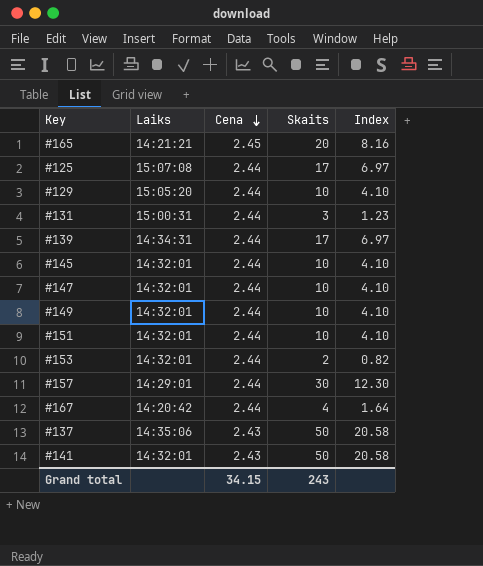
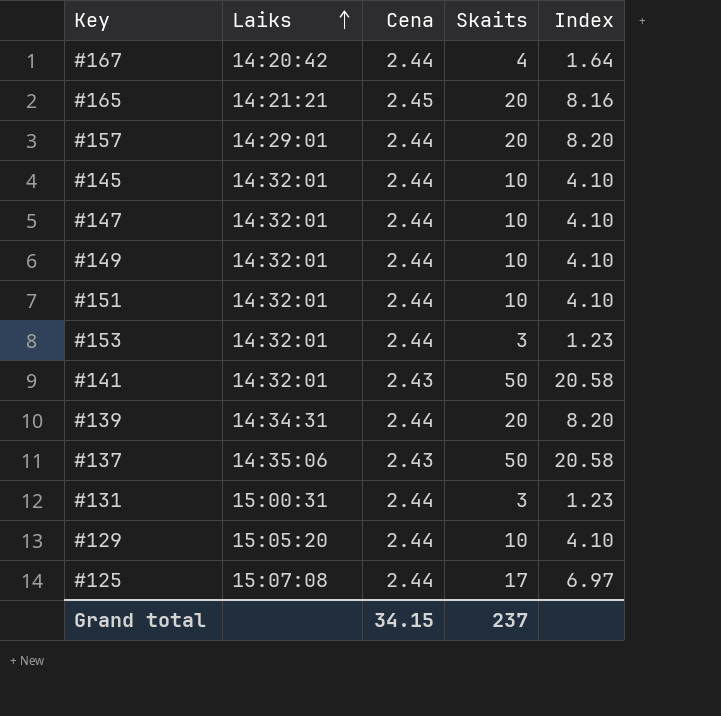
row order: Cena descending -> Laiks ascending
#157 | Skaits: 30 -> 20
#157 | Index: 12.30 -> 8.20
#153 | Skaits: 2 -> 3
#153 | Index: 0.82 -> 1.23
#139 | Skaits: 17 -> 20
#139 | Index: 6.97 -> 8.20
Grand total | Skaits: 243 -> 237

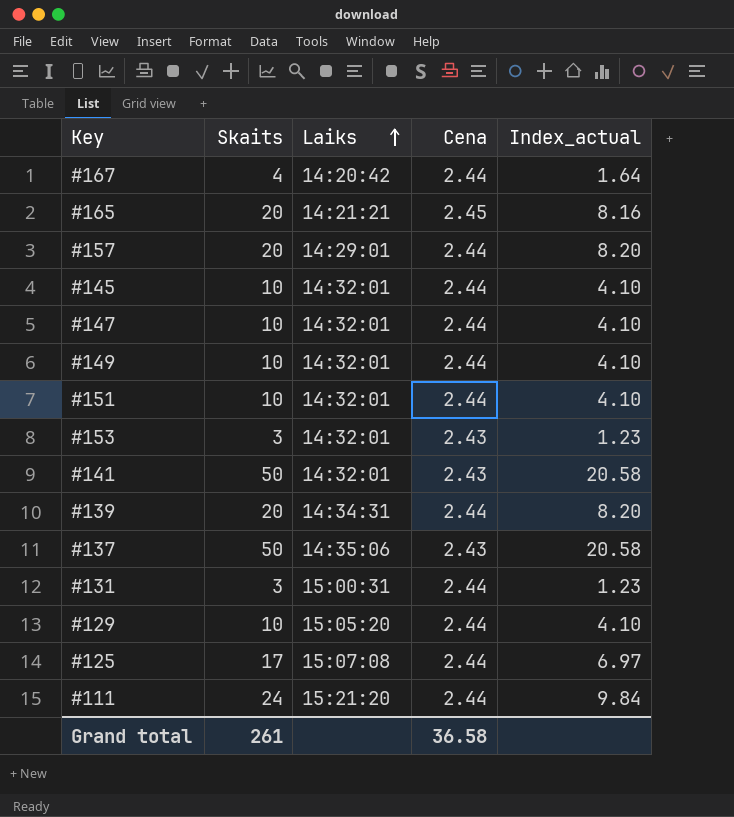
column Skaits | position: 4 -> 2
column name: Index -> Index_actual
#153 | Cena: 2.44 -> 2.43
row #111: none -> 24 | 15:21:20 | 2.44 | 9.84
Grand total | Skaits: 237 -> 261
Grand total | Cena: 34.15 -> 36.58

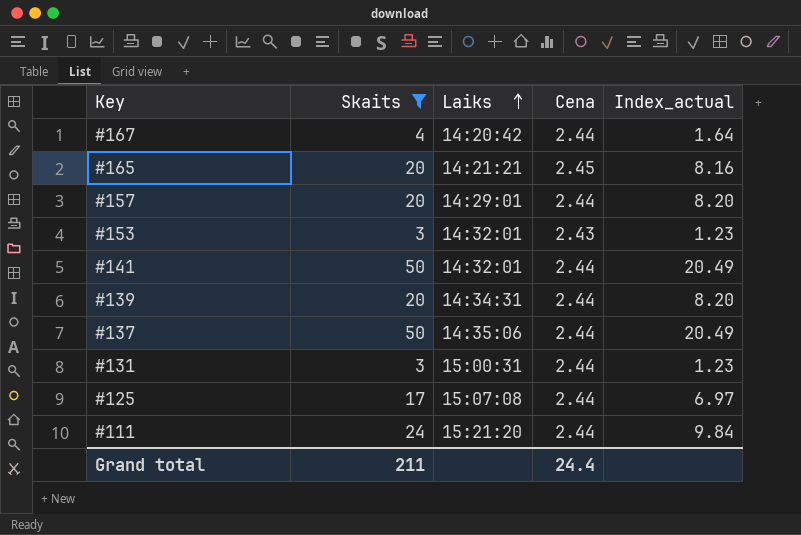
filter: none -> Skaits != 10
#141 | Cena: 2.43 -> 2.44
#141 | Index_actual: 20.58 -> 20.49
#137 | Cena: 2.43 -> 2.44
#137 | Index_actual: 20.58 -> 20.49
Grand total | Skaits: 261 -> 211
Grand total | Cena: 36.58 -> 24.4

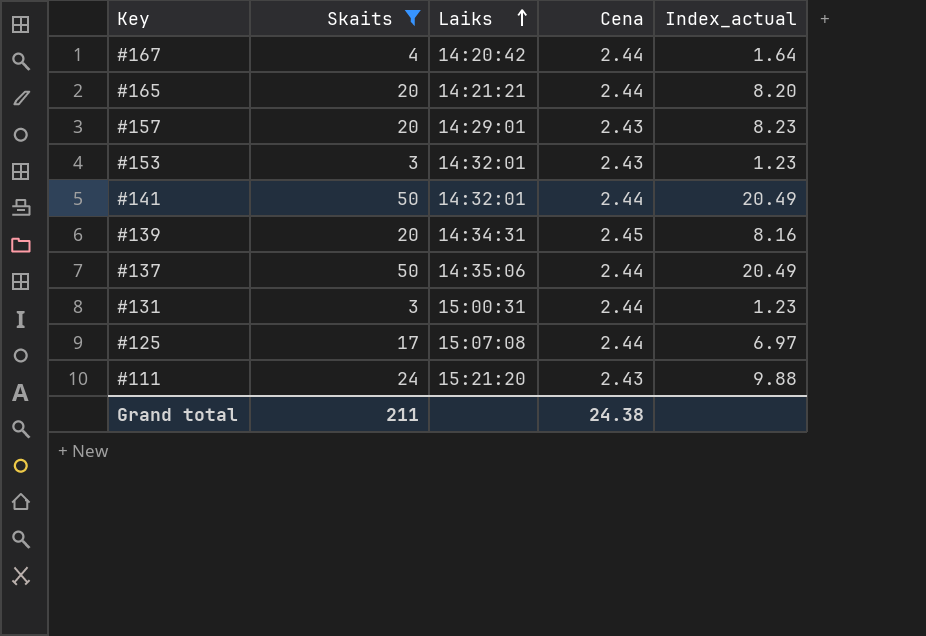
#165 | Cena: 2.45 -> 2.44
#165 | Index_actual: 8.16 -> 8.20
#157 | Cena: 2.44 -> 2.43
#157 | Index_actual: 8.20 -> 8.23
#139 | Cena: 2.44 -> 2.45
#139 | Index_actual: 8.20 -> 8.16
#111 | Cena: 2.44 -> 2.43
#111 | Index_actual: 9.84 -> 9.88
Grand total | Cena: 24.4 -> 24.38

